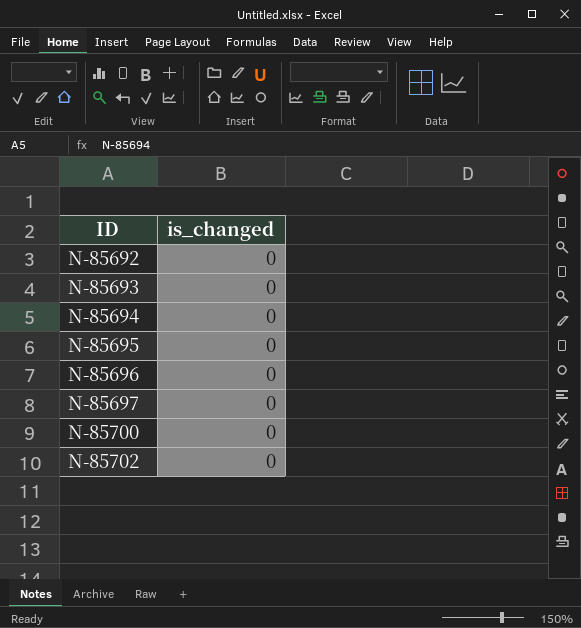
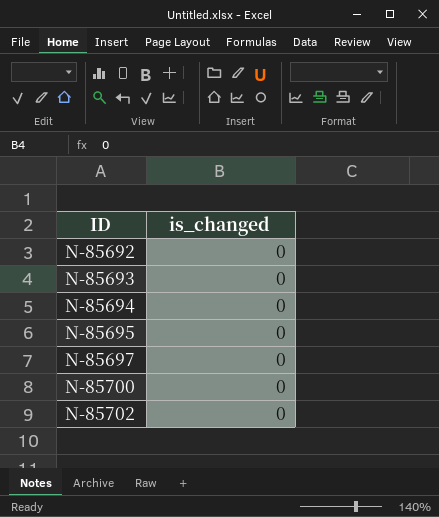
row N-85696: 0 -> none

